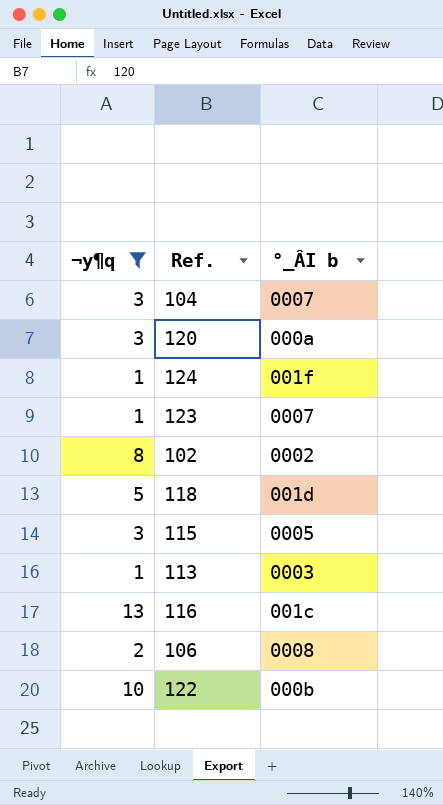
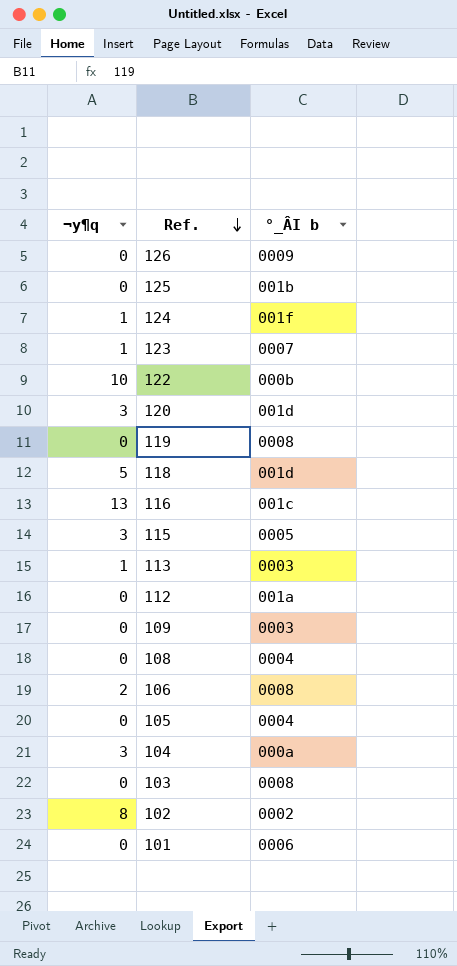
filter: ¬y¶q != 0 -> none
row order: none -> Ref. descending
120 | °_ÂI b: 000a -> 001d
104 | °_ÂI b: 0007 -> 000a

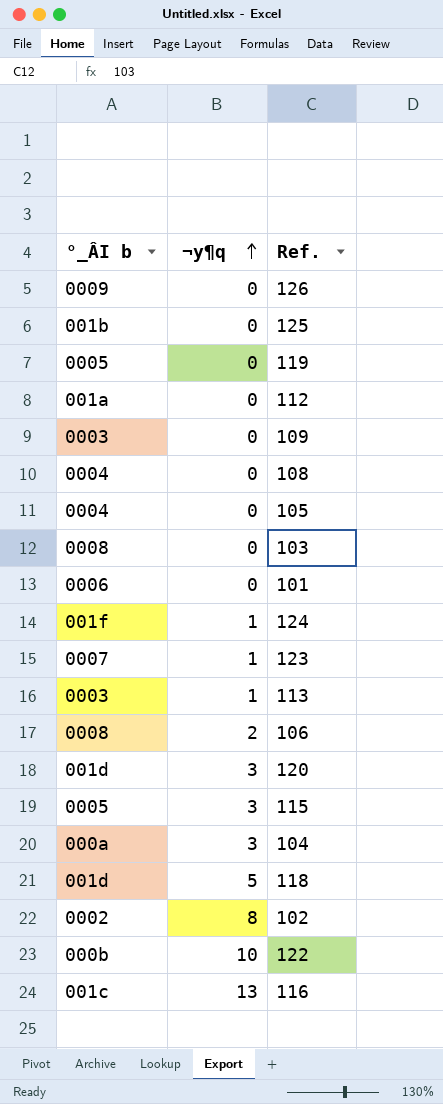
row order: Ref. descending -> ¬y¶q ascending
column °_ÂI b | position: 3 -> 1
119 | °_ÂI b: 0008 -> 0005

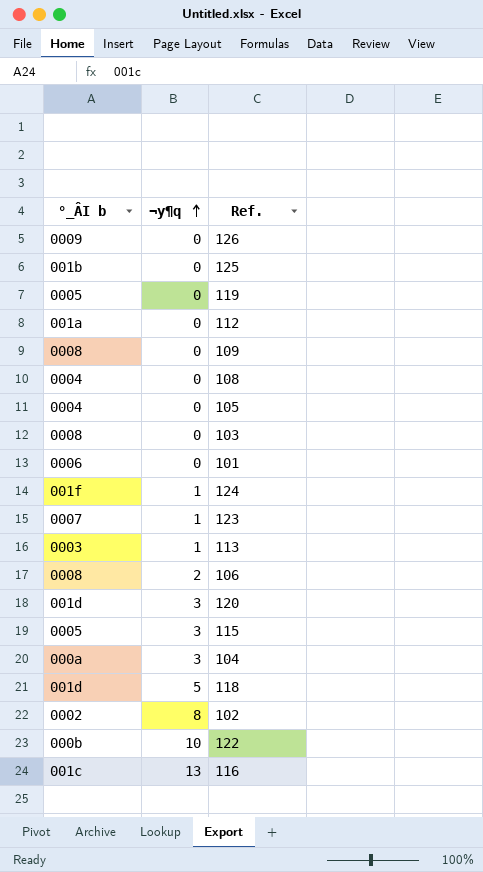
109 | °_ÂI b: 0003 -> 0008

